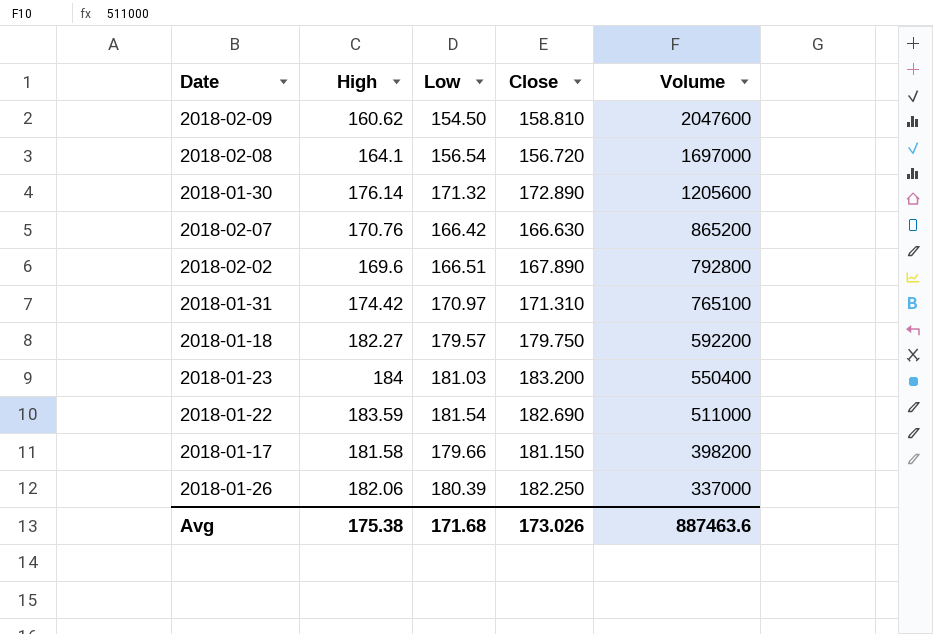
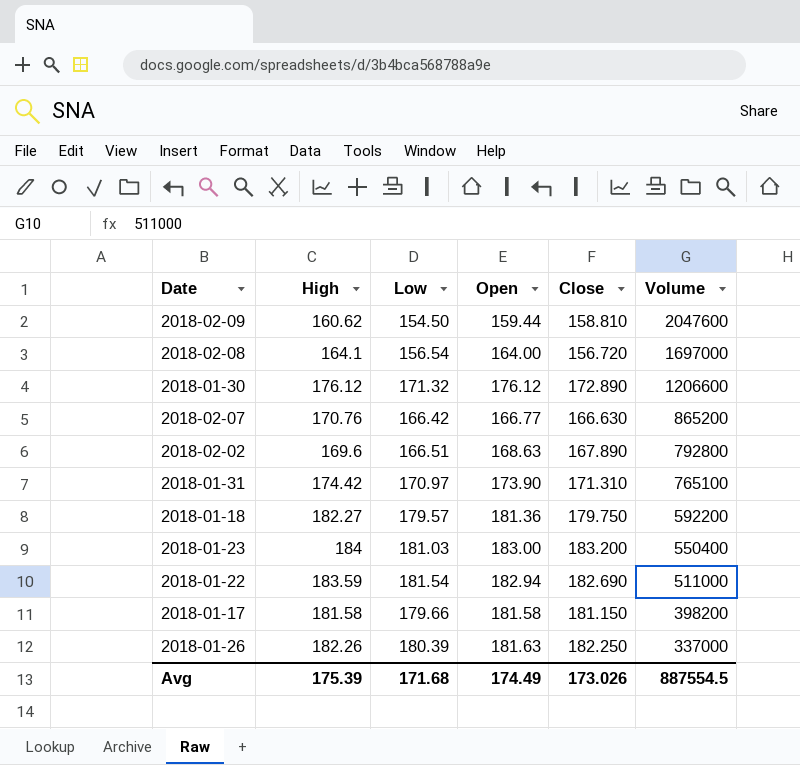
column Open | position: none -> 4
2018-01-30 | High: 176.14 -> 176.12
2018-01-30 | Volume: 1205600 -> 1206600
2018-01-26 | High: 182.06 -> 182.26
Avg | High: 175.38 -> 175.39
Avg | Volume: 887463.6 -> 887554.5

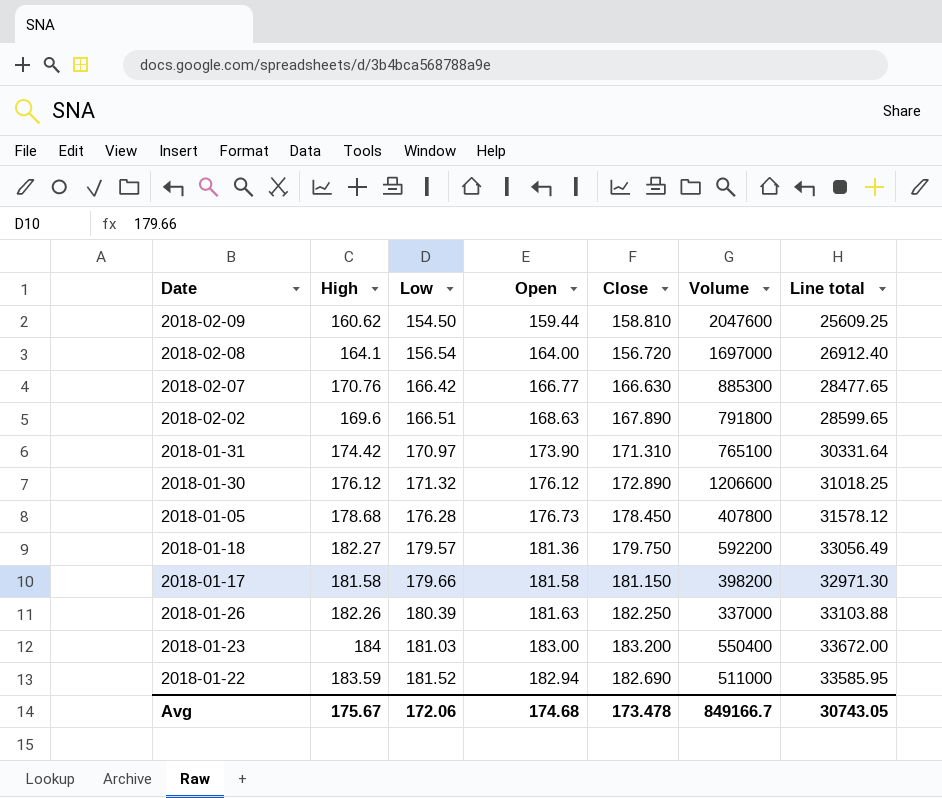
row order: Volume descending -> Low ascending
column Line total | formula: none -> [High] * [Open]
2018-02-07 | Volume: 865200 -> 885300
2018-02-02 | Volume: 792800 -> 791800
row 2018-01-05: none -> 178.68 | 176.28 | 176.73 | 178.450 | 407800 | 31578.12
2018-01-22 | Low: 181.54 -> 181.52
Avg | High: 175.39 -> 175.67
Avg | Low: 171.68 -> 172.06
Avg | Open: 174.49 -> 174.68
Avg | Close: 173.026 -> 173.478
Avg | Volume: 887554.5 -> 849166.7

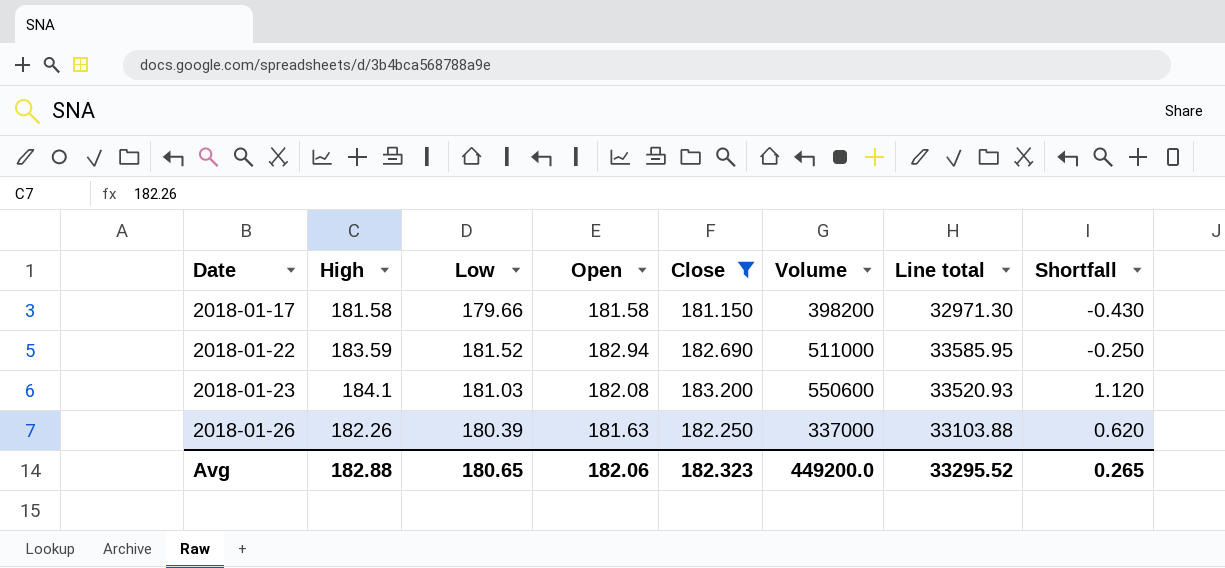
filter: none -> Close >= 181.150
row order: Low ascending -> Date ascending
column Shortfall | formula: none -> [Close] - [Open]
2018-01-23 | High: 184 -> 184.1
2018-01-23 | Open: 183.00 -> 182.08
2018-01-23 | Volume: 550400 -> 550600
2018-01-23 | Line total: 33672.00 -> 33520.93
Avg | High: 175.67 -> 182.88
Avg | Low: 172.06 -> 180.65
Avg | Open: 174.68 -> 182.06
Avg | Close: 173.478 -> 182.323
Avg | Volume: 849166.7 -> 449200.0
Avg | Line total: 30743.05 -> 33295.52

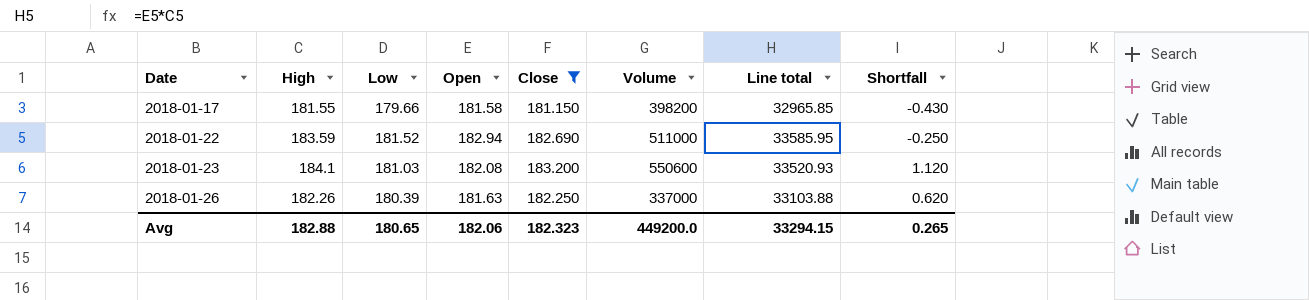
2018-01-17 | High: 181.58 -> 181.55
2018-01-17 | Line total: 32971.30 -> 32965.85
Avg | Line total: 33295.52 -> 33294.15

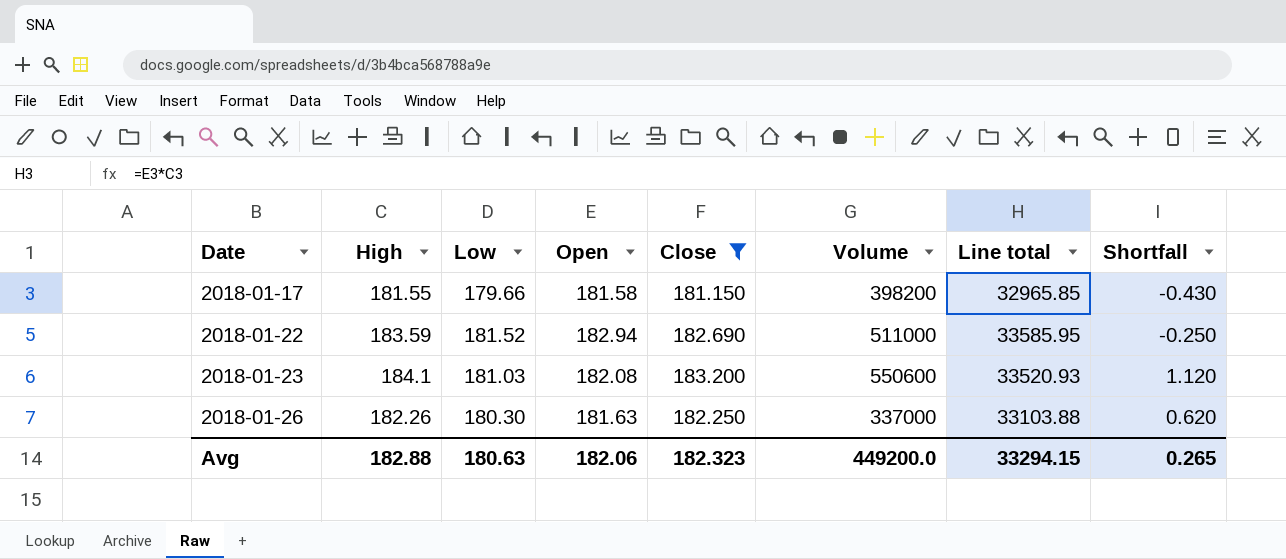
2018-01-26 | Low: 180.39 -> 180.30
Avg | Low: 180.65 -> 180.63

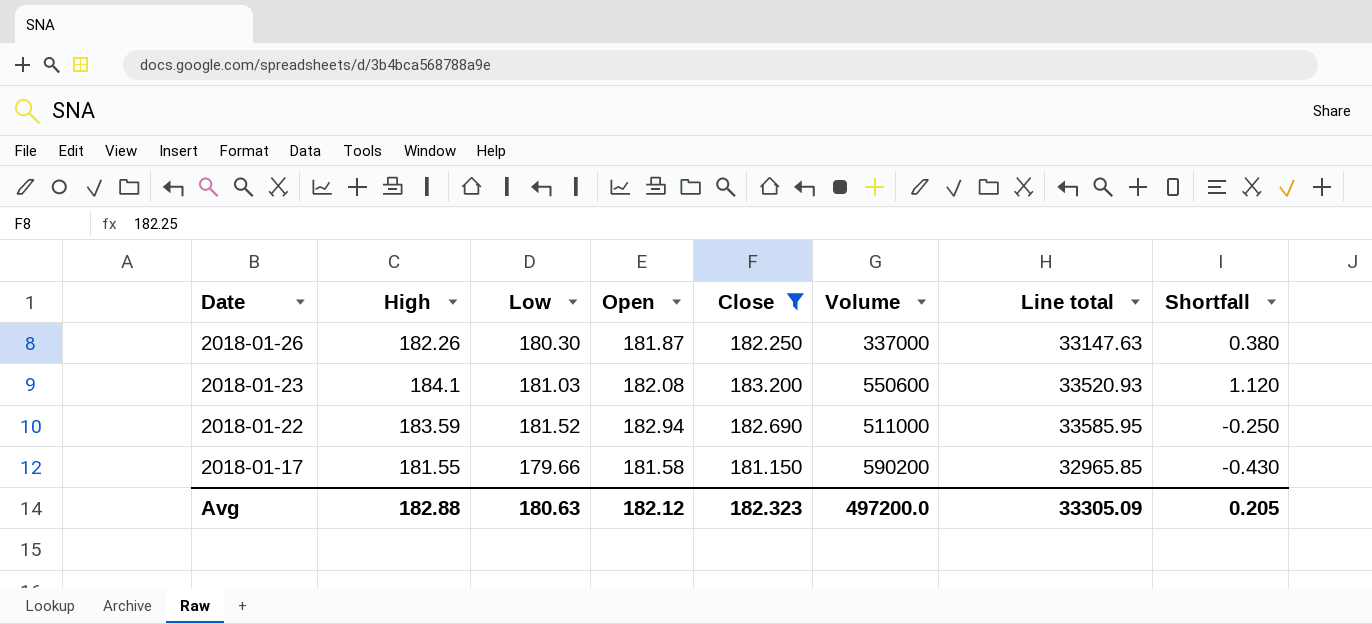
row order: Date ascending -> Date descending
2018-01-26 | Open: 181.63 -> 181.87
2018-01-26 | Line total: 33103.88 -> 33147.63
2018-01-26 | Shortfall: 0.620 -> 0.380
2018-01-17 | Volume: 398200 -> 590200
Avg | Open: 182.06 -> 182.12
Avg | Volume: 449200.0 -> 497200.0
Avg | Line total: 33294.15 -> 33305.09
Avg | Shortfall: 0.265 -> 0.205

